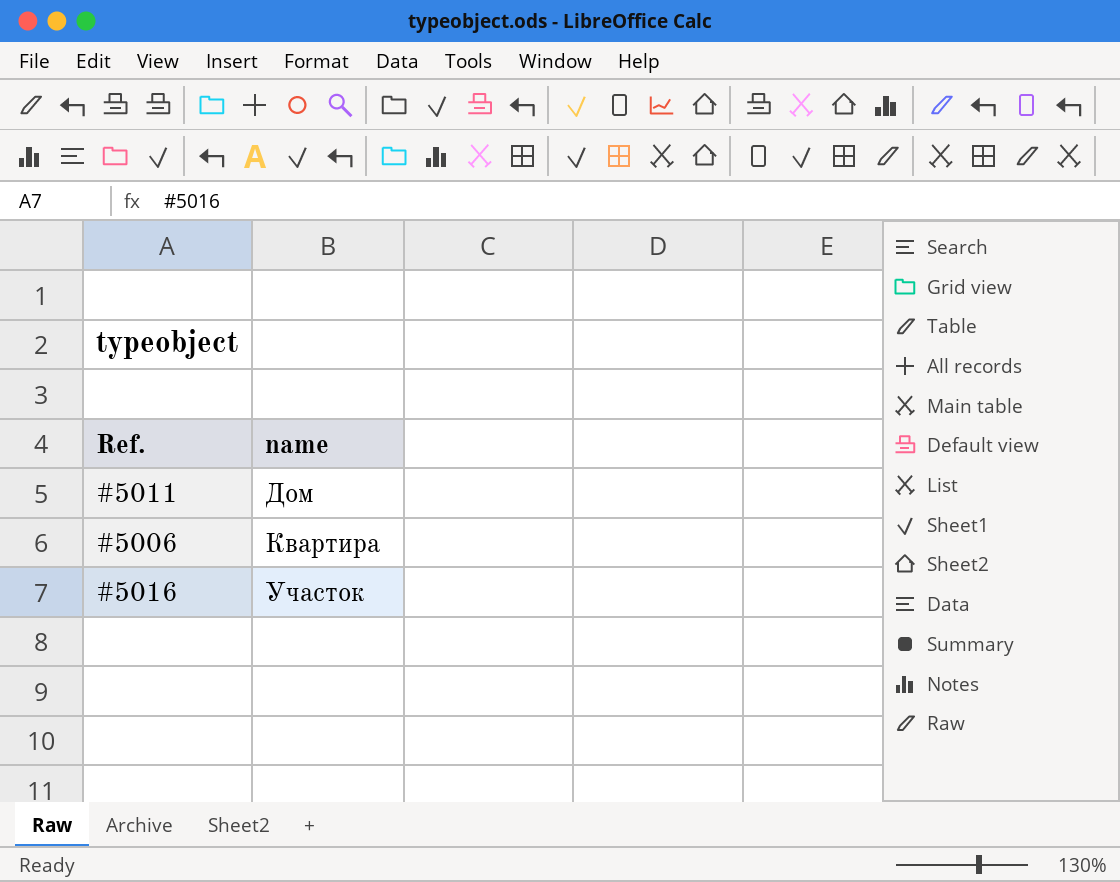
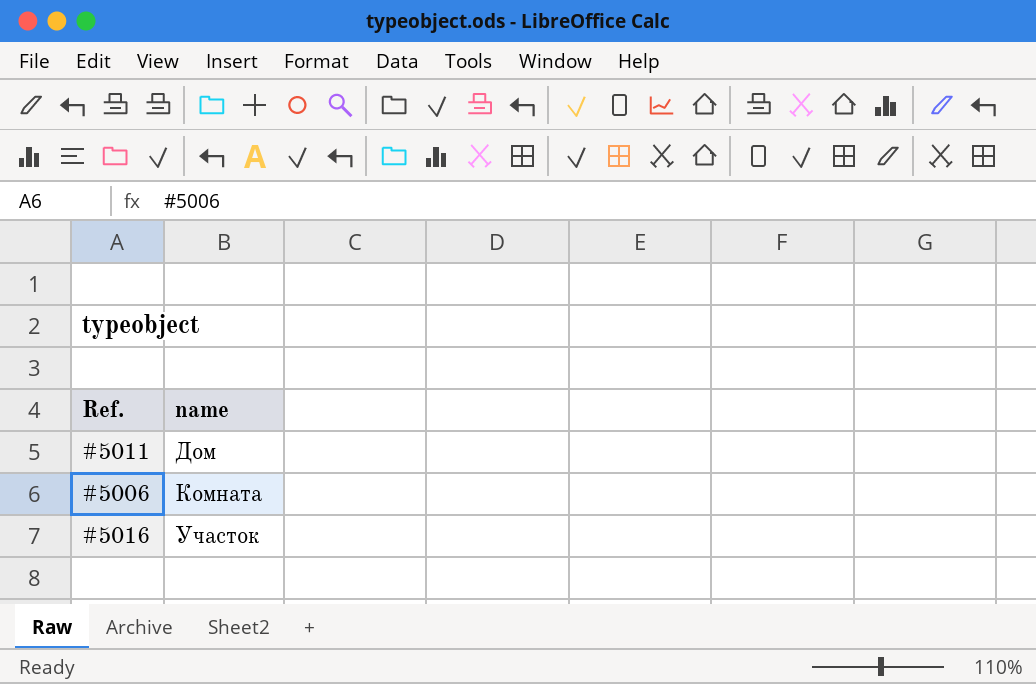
#5006 | name: Квартира -> Комната

